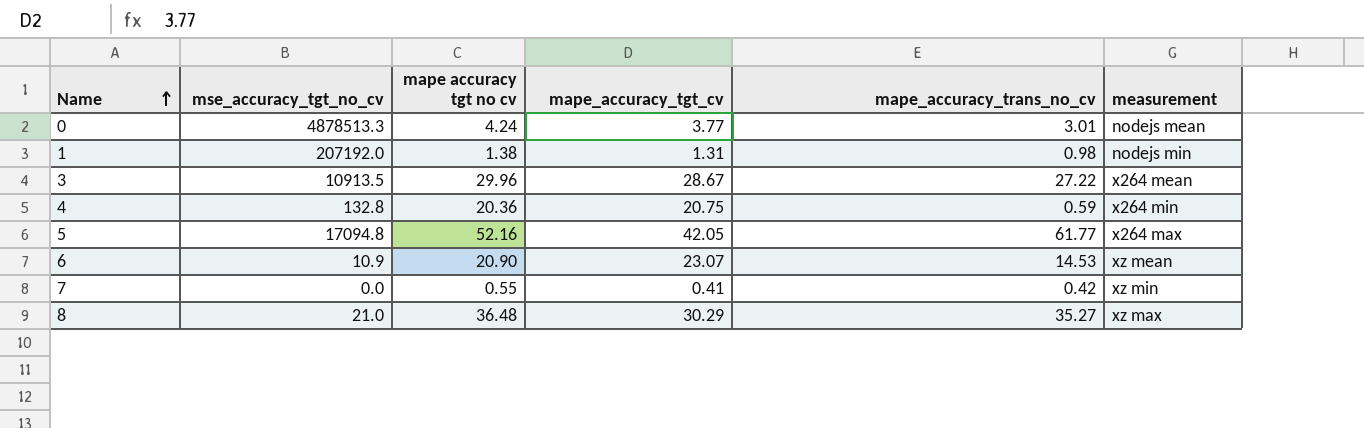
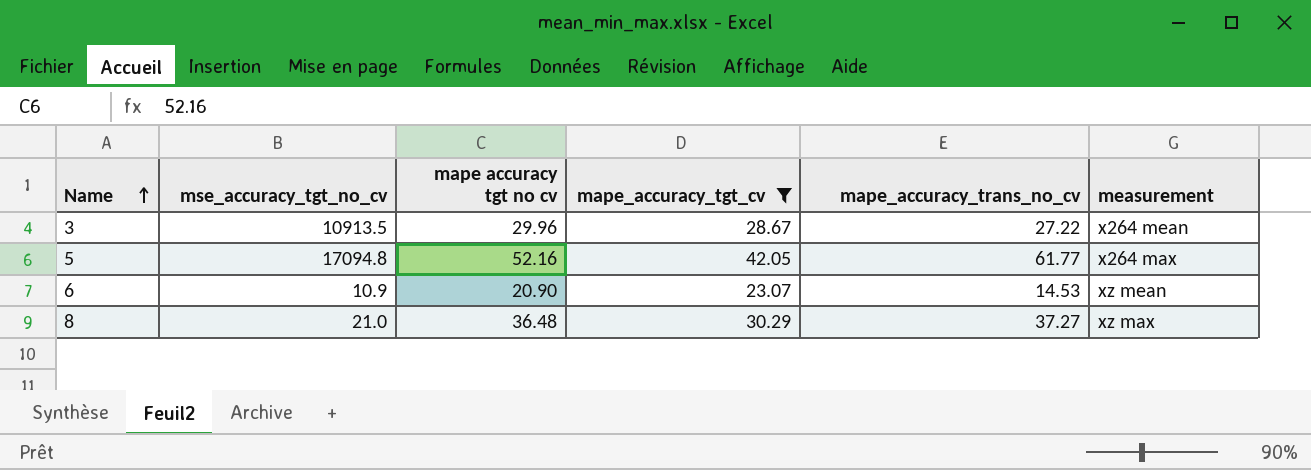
filter: none -> mape_accuracy_tgt_cv >= 23.07
8 | mape_accuracy_trans_no_cv: 35.27 -> 37.27

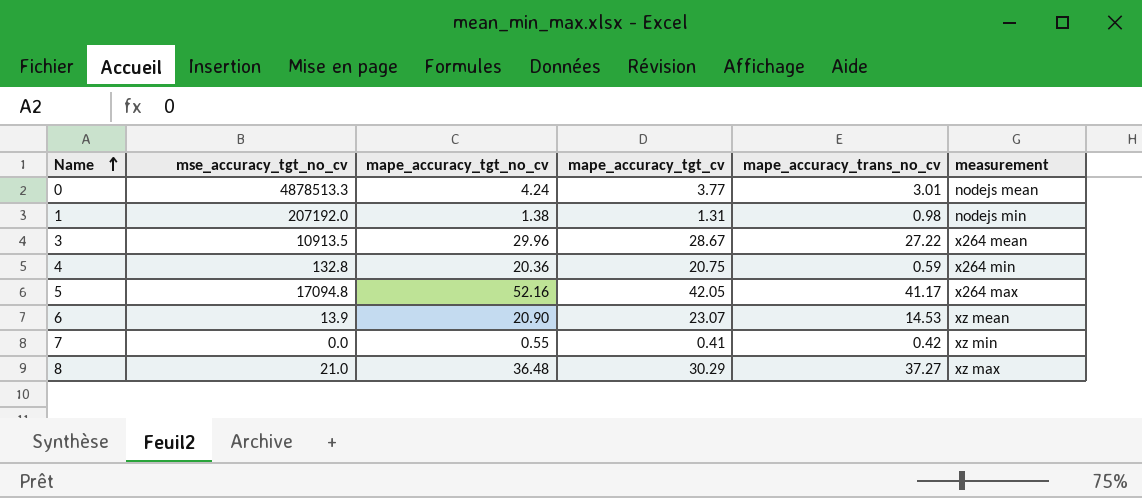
filter: mape_accuracy_tgt_cv >= 23.07 -> none
column name: mape accuracy tgt no cv -> mape_accuracy_tgt_no_cv
5 | mape_accuracy_trans_no_cv: 61.77 -> 41.17
6 | mse_accuracy_tgt_no_cv: 10.9 -> 13.9

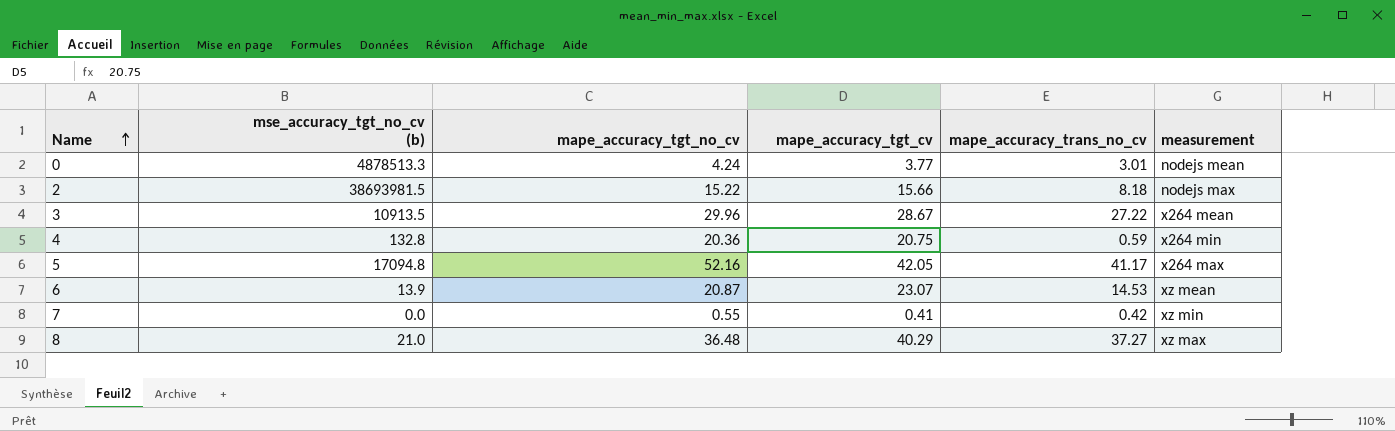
column name: mse_accuracy_tgt_no_cv -> mse_accuracy_tgt_no_cv (b)
row 1: 207192.0 | 1.38 | 1.31 | 0.98 | nodejs min -> none
row 2: none -> 38693981.5 | 15.22 | 15.66 | 8.18 | nodejs max
6 | mape_accuracy_tgt_no_cv: 20.90 -> 20.87
8 | mape_accuracy_tgt_cv: 30.29 -> 40.29

